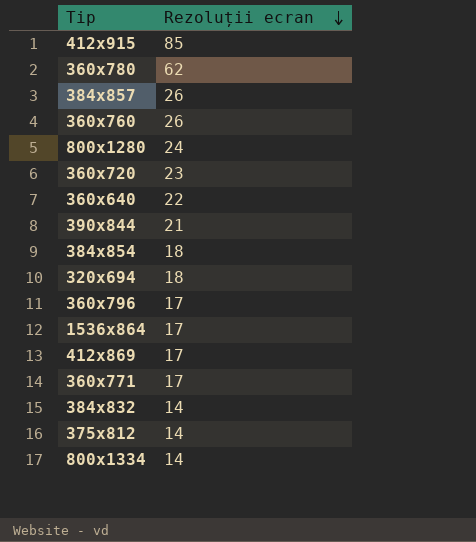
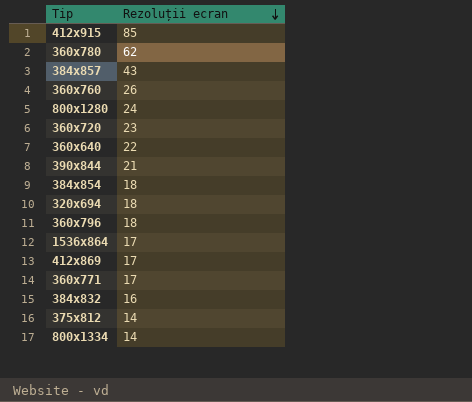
384x857 | Rezoluții ecran: 26 -> 43
360x796 | Rezoluții ecran: 17 -> 18
384x832 | Rezoluții ecran: 14 -> 16

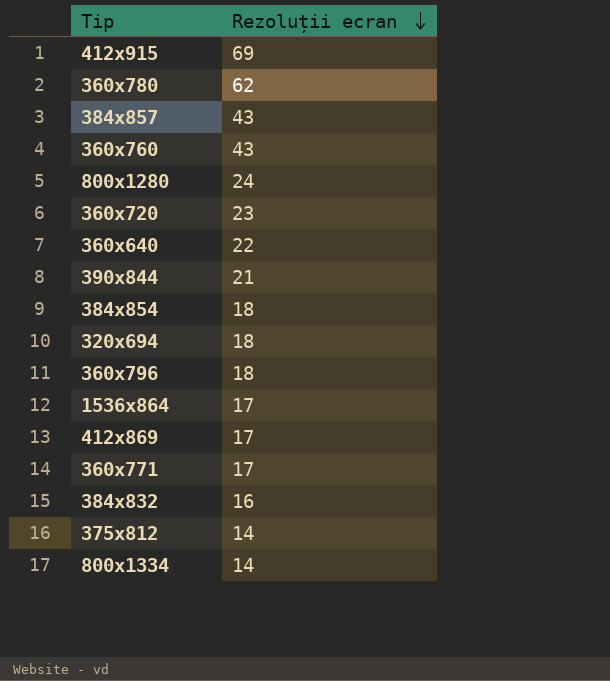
412x915 | Rezoluții ecran: 85 -> 69
360x760 | Rezoluții ecran: 26 -> 43

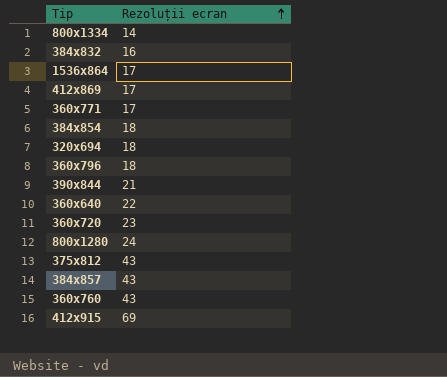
row order: Rezoluții ecran descending -> Rezoluții ecran ascending
row 360x780: 62 -> none
375x812 | Rezoluții ecran: 14 -> 43

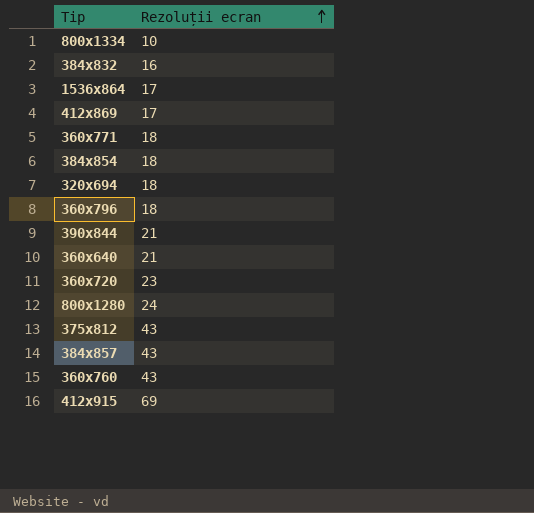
800x1334 | Rezoluții ecran: 14 -> 10
360x771 | Rezoluții ecran: 17 -> 18
360x640 | Rezoluții ecran: 22 -> 21

